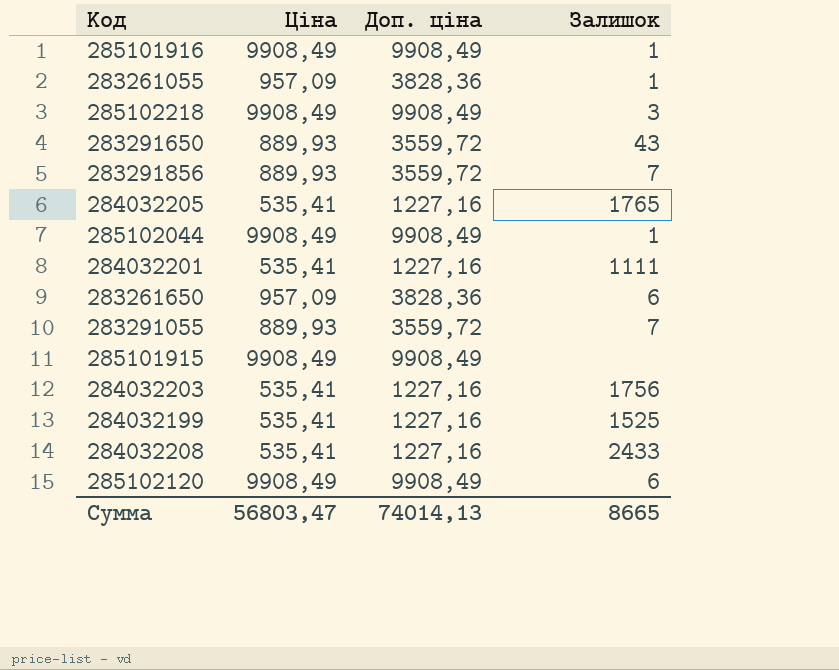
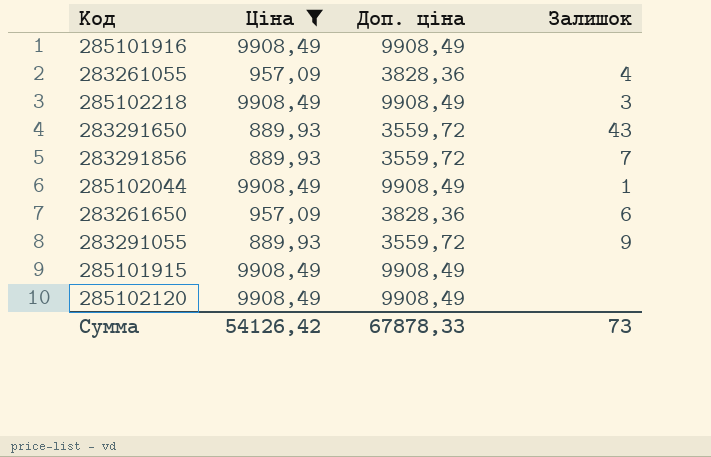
filter: none -> Ціна != 535,41
285101916 | Залишок: 1 -> none
283261055 | Залишок: 1 -> 4
283291055 | Залишок: 7 -> 9
285102120 | Залишок: 6 -> none
Сумма | Ціна: 56803,47 -> 54126,42
Сумма | Доп. ціна: 74014,13 -> 67878,33
Сумма | Залишок: 8665 -> 73

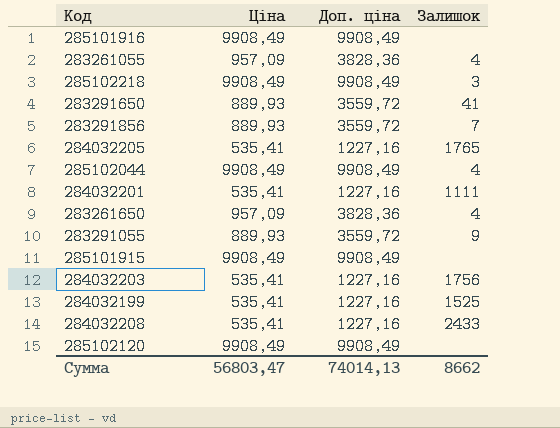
filter: Ціна != 535,41 -> none
283291650 | Залишок: 43 -> 41
285102044 | Залишок: 1 -> 4
283261650 | Залишок: 6 -> 4
Сумма | Ціна: 54126,42 -> 56803,47
Сумма | Доп. ціна: 67878,33 -> 74014,13
Сумма | Залишок: 73 -> 8662

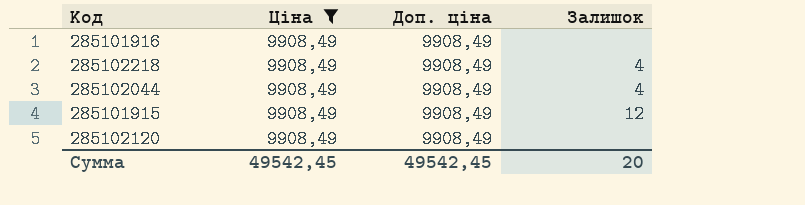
filter: none -> Ціна = 9908,49
285102218 | Залишок: 3 -> 4
285101915 | Залишок: none -> 12
Сумма | Ціна: 56803,47 -> 49542,45
Сумма | Доп. ціна: 74014,13 -> 49542,45
Сумма | Залишок: 8662 -> 20

